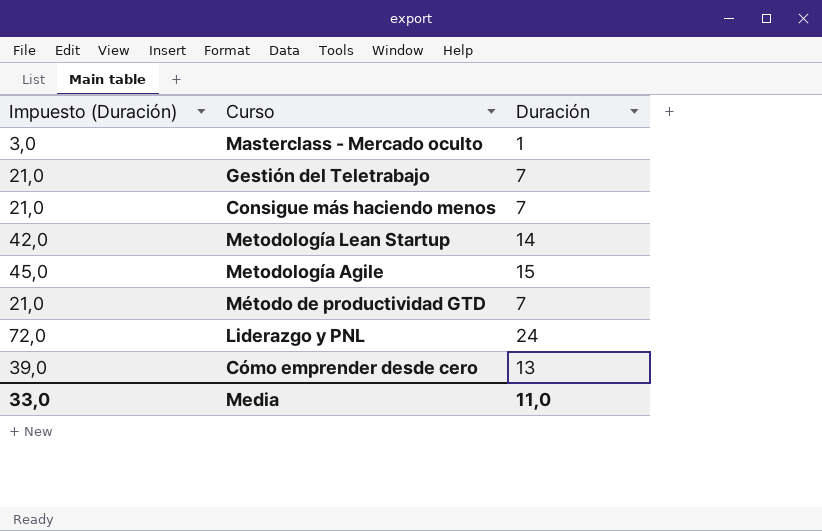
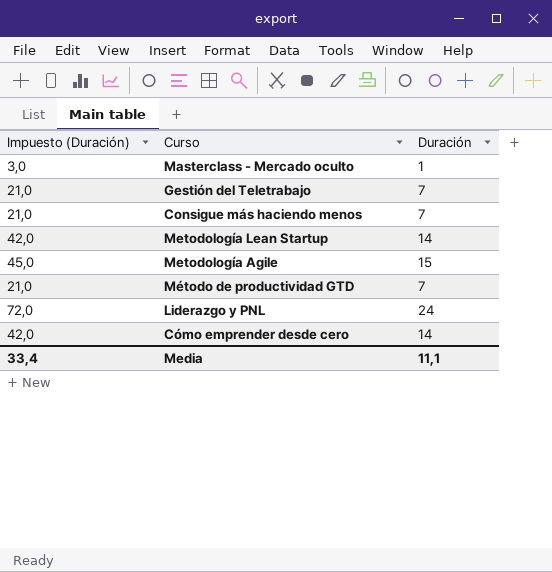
Cómo emprender desde cero | Impuesto (Duración): 39,0 -> 42,0
Cómo emprender desde cero | Duración: 13 -> 14
Media | Impuesto (Duración): 33,0 -> 33,4
Media | Duración: 11,0 -> 11,1

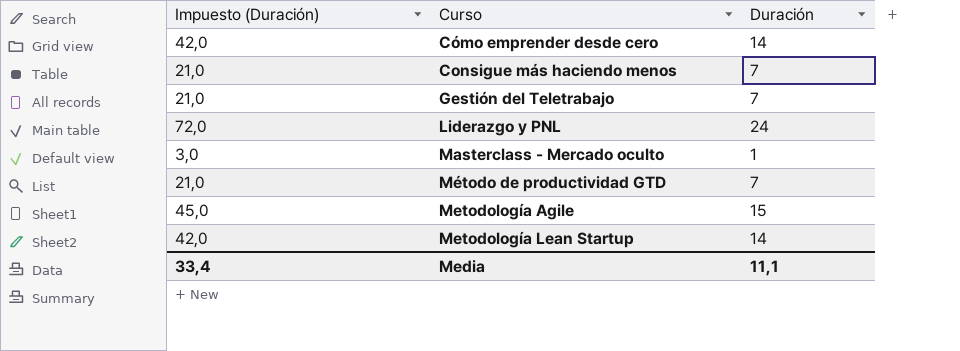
row order: none -> Curso ascending

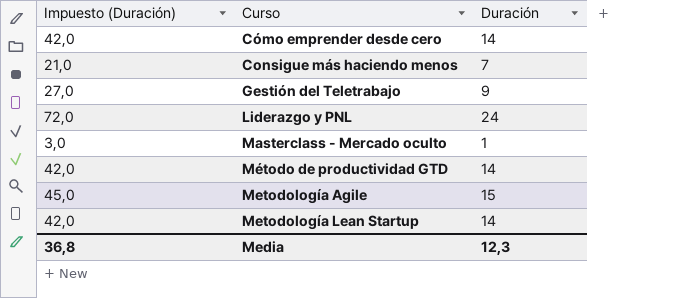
Gestión del Teletrabajo | Impuesto (Duración): 21,0 -> 27,0
Gestión del Teletrabajo | Duración: 7 -> 9
Método de productividad GTD | Impuesto (Duración): 21,0 -> 42,0
Método de productividad GTD | Duración: 7 -> 14
Media | Impuesto (Duración): 33,4 -> 36,8
Media | Duración: 11,1 -> 12,3

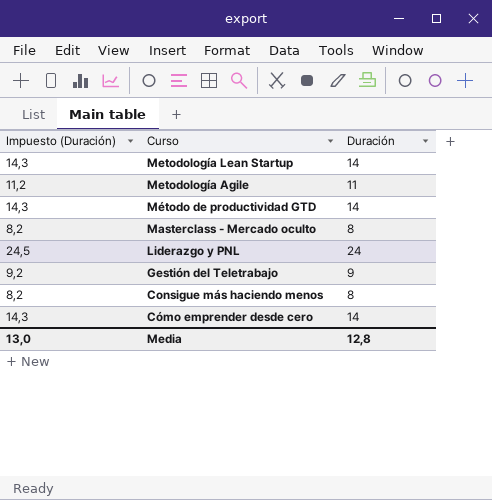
row order: Curso ascending -> Curso descending
column Impuesto (Duración) | formula: [Duración] * 3 -> [Duración] * 1,02
Metodología Agile | Duración: 15 -> 11
Masterclass - Mercado oculto | Duración: 1 -> 8
Consigue más haciendo menos | Duración: 7 -> 8
Media | Impuesto (Duración): 36,8 -> 13,0
Media | Duración: 12,3 -> 12,8

